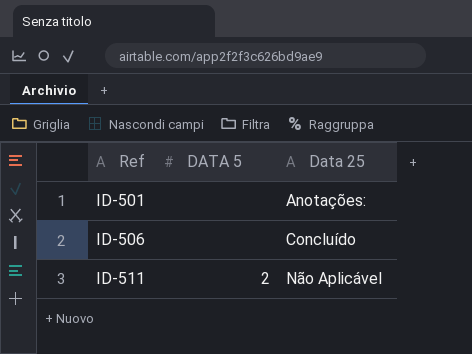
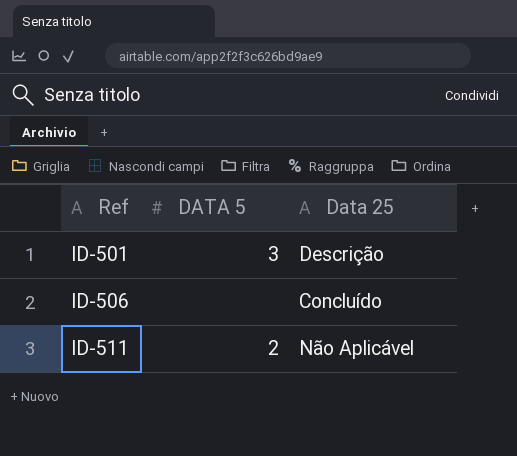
ID-501 | DATA 5: none -> 3
ID-501 | Data 25: Anotações: -> Descrição

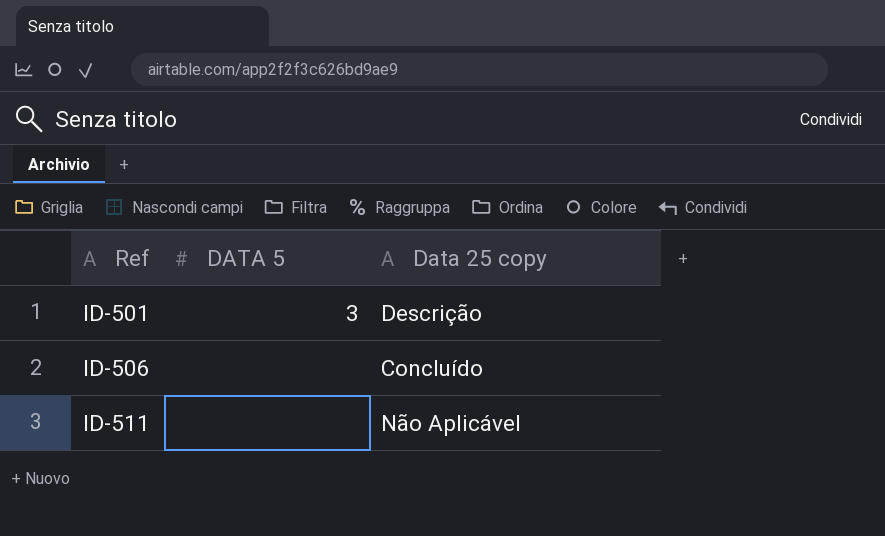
column name: Data 25 -> Data 25 copy
ID-511 | DATA 5: 2 -> none

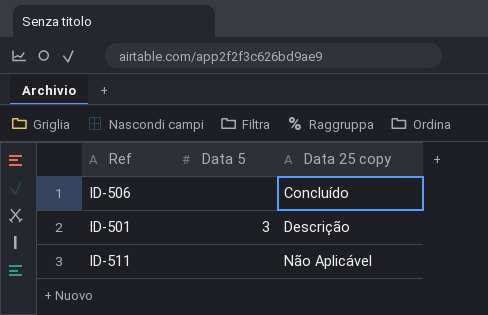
row order: Ref ascending -> Data 25 copy ascending
column name: DATA 5 -> Data 5

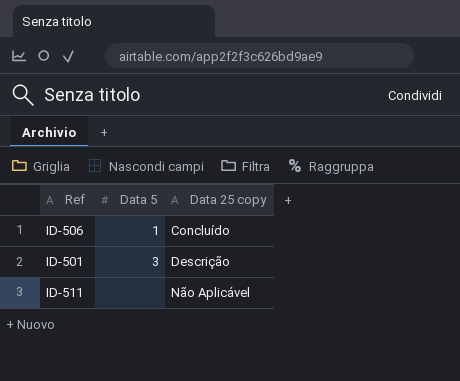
ID-506 | Data 5: none -> 1

